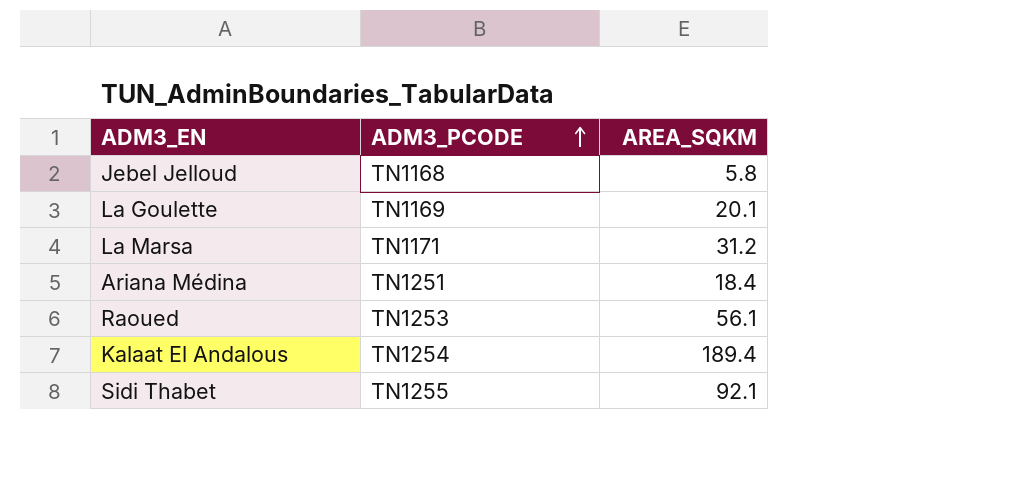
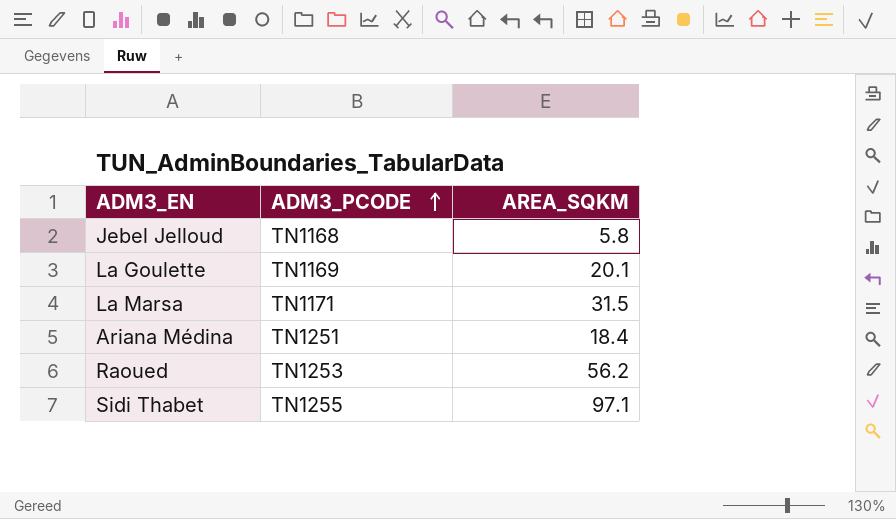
row Kalaat El Andalous: TN1254 | 189.4 -> none
La Marsa | AREA_SQKM: 31.2 -> 31.5
Raoued | AREA_SQKM: 56.1 -> 56.2
Sidi Thabet | AREA_SQKM: 92.1 -> 97.1

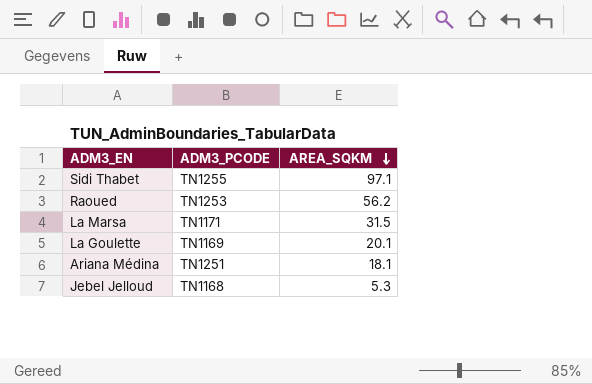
row order: ADM3_PCODE ascending -> AREA_SQKM descending
Ariana Médina | AREA_SQKM: 18.4 -> 18.1
Jebel Jelloud | AREA_SQKM: 5.8 -> 5.3

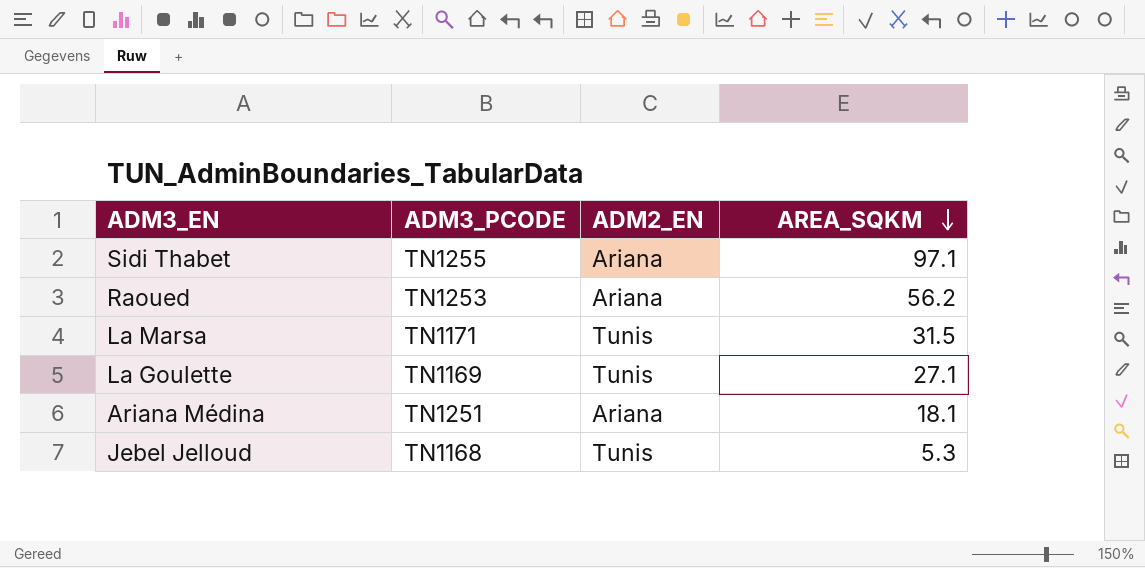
column ADM2_EN | position: none -> 3
La Goulette | AREA_SQKM: 20.1 -> 27.1

